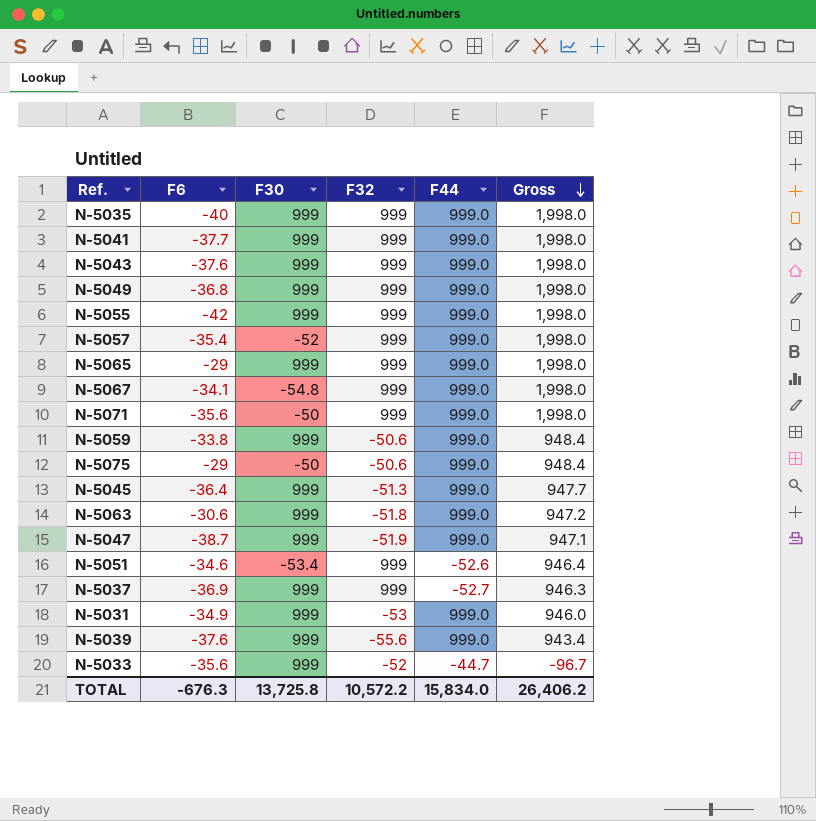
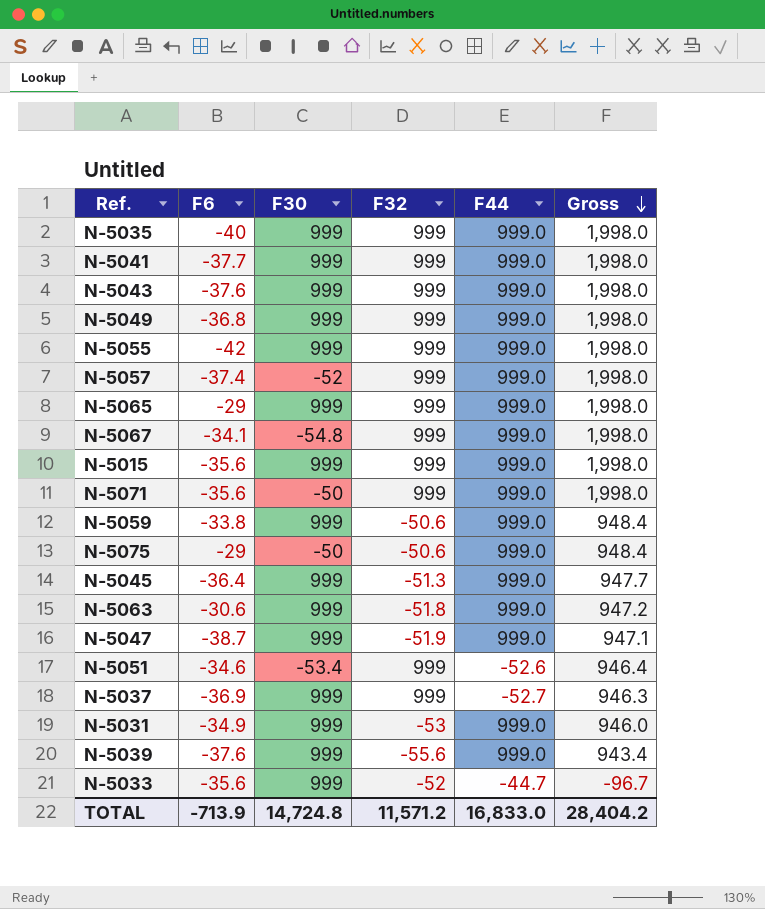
N-5057 | F6: -35.4 -> -37.4
row N-5015: none -> -35.6 | 999 | 999 | 999.0 | 1,998.0
TOTAL | F6: -676.3 -> -713.9
TOTAL | F30: 13,725.8 -> 14,724.8
TOTAL | F32: 10,572.2 -> 11,571.2
TOTAL | F44: 15,834.0 -> 16,833.0
TOTAL | Gross: 26,406.2 -> 28,404.2

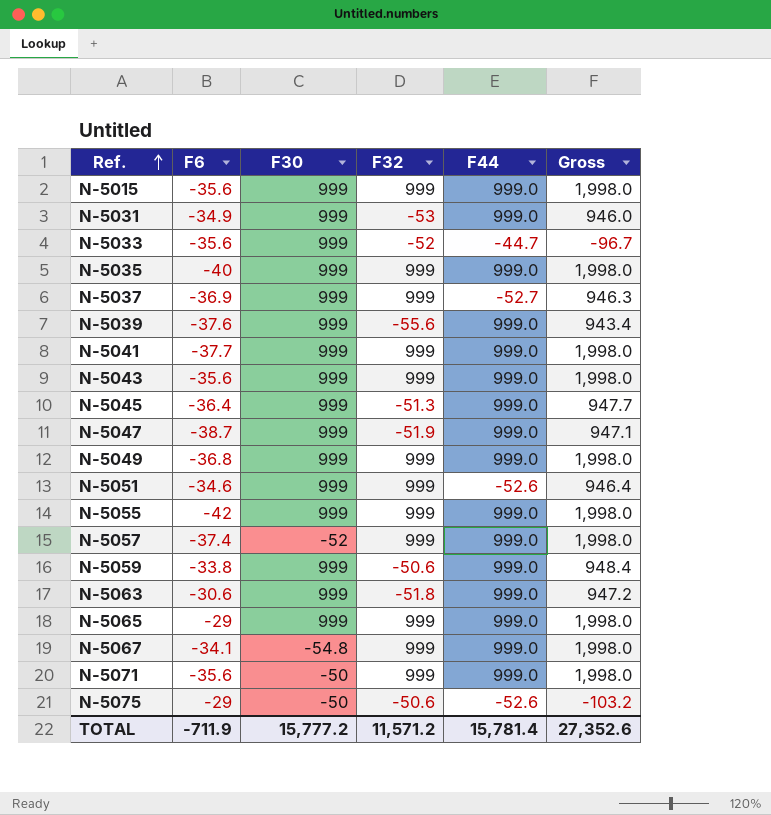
row order: Gross descending -> Ref. ascending
N-5043 | F6: -37.6 -> -35.6
N-5051 | F30: -53.4 -> 999
N-5075 | F44: 999.0 -> -52.6
N-5075 | Gross: 948.4 -> -103.2
TOTAL | F6: -713.9 -> -711.9
TOTAL | F30: 14,724.8 -> 15,777.2
TOTAL | F44: 16,833.0 -> 15,781.4
TOTAL | Gross: 28,404.2 -> 27,352.6

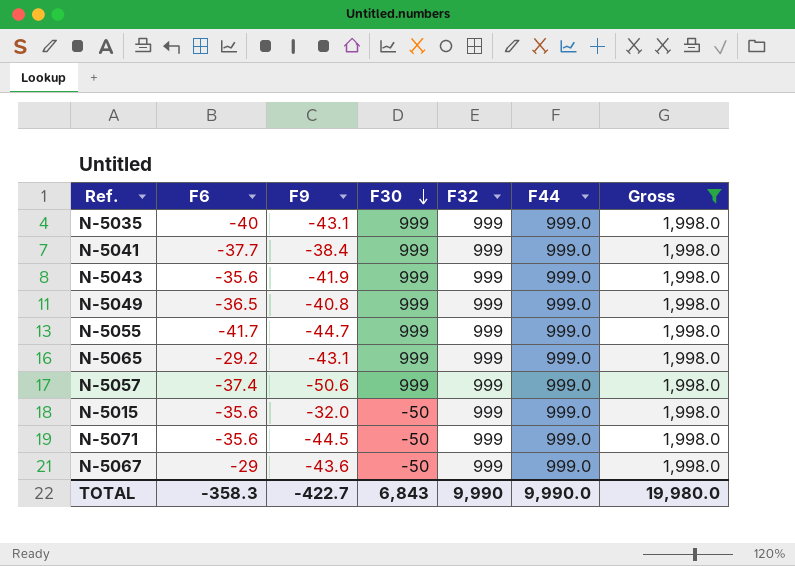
filter: none -> Gross = 1,998.0
row order: Ref. ascending -> F30 descending
column F9 | position: none -> 3
N-5049 | F6: -36.8 -> -36.5
N-5055 | F6: -42 -> -41.7
N-5065 | F6: -29 -> -29.2
N-5057 | F30: -52 -> 999
N-5015 | F30: 999 -> -50
N-5067 | F6: -34.1 -> -29
N-5067 | F30: -54.8 -> -50
TOTAL | F6: -711.9 -> -358.3
TOTAL | F30: 15,777.2 -> 6,843
TOTAL | F32: 11,571.2 -> 9,990
TOTAL | F44: 15,781.4 -> 9,990.0
TOTAL | Gross: 27,352.6 -> 19,980.0

